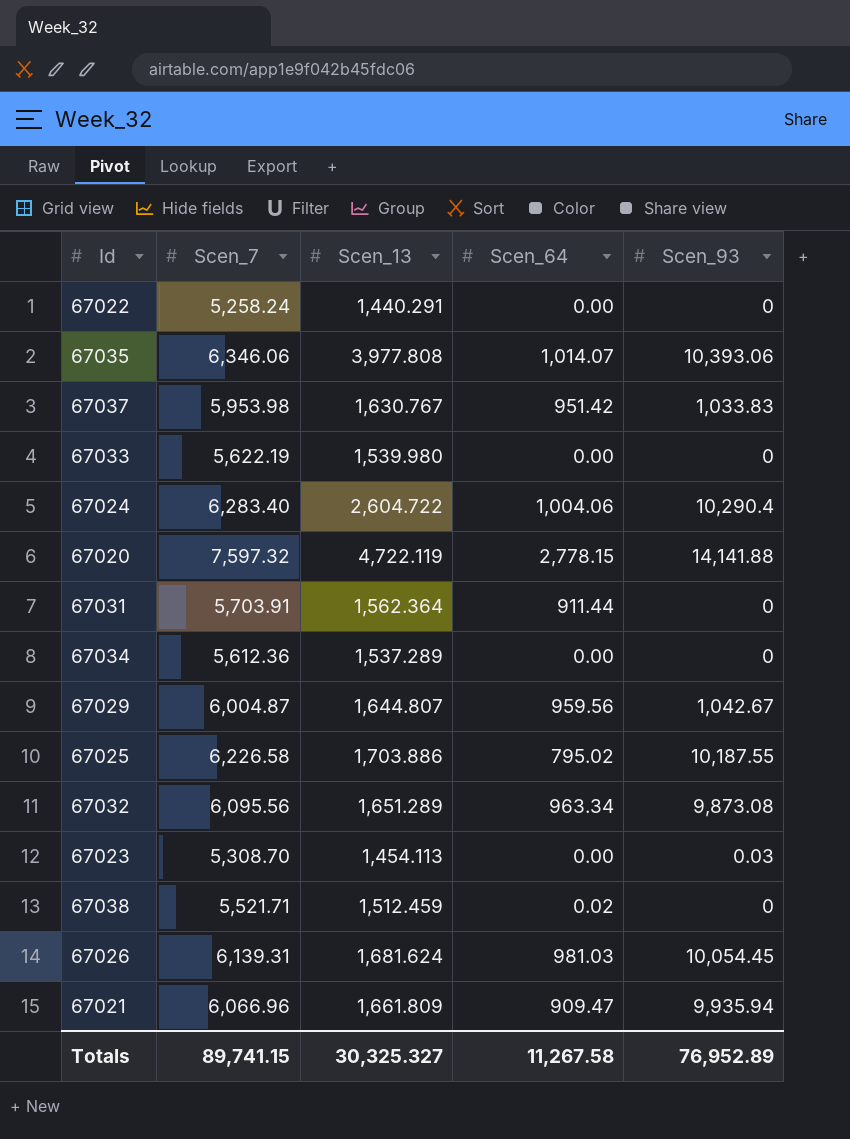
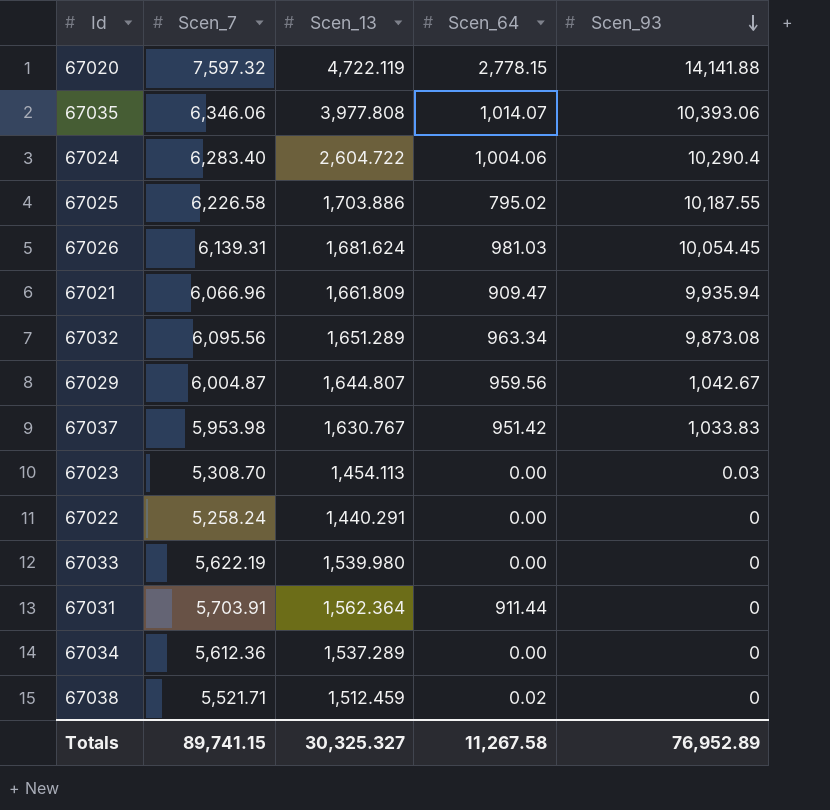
row order: none -> Scen_93 descending

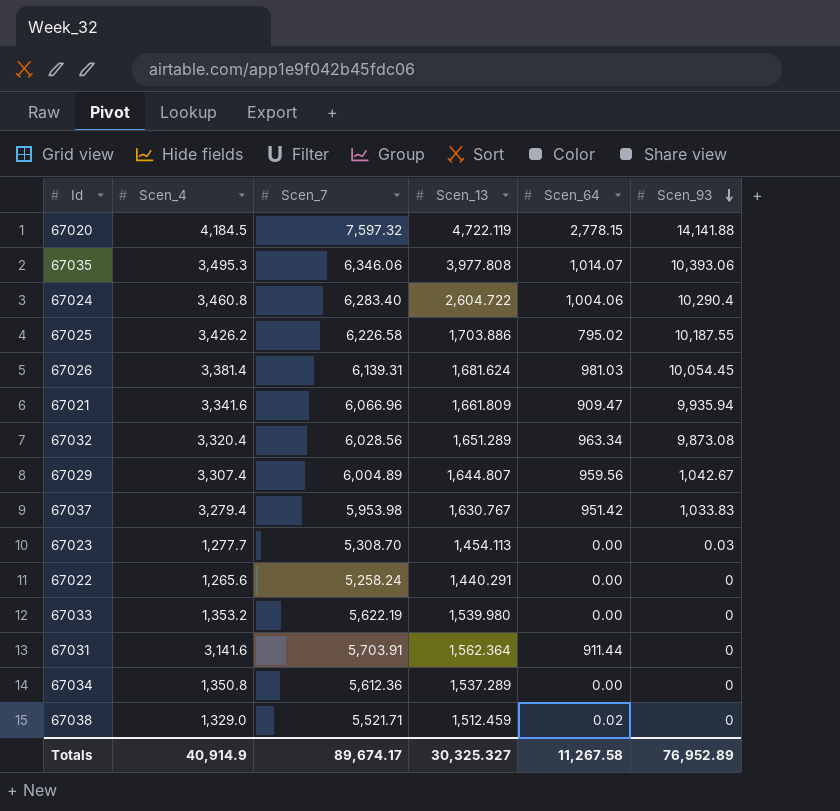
column Scen_4 | position: none -> 2
67032 | Scen_7: 6,095.56 -> 6,028.56
67029 | Scen_7: 6,004.87 -> 6,004.89
Totals | Scen_7: 89,741.15 -> 89,674.17

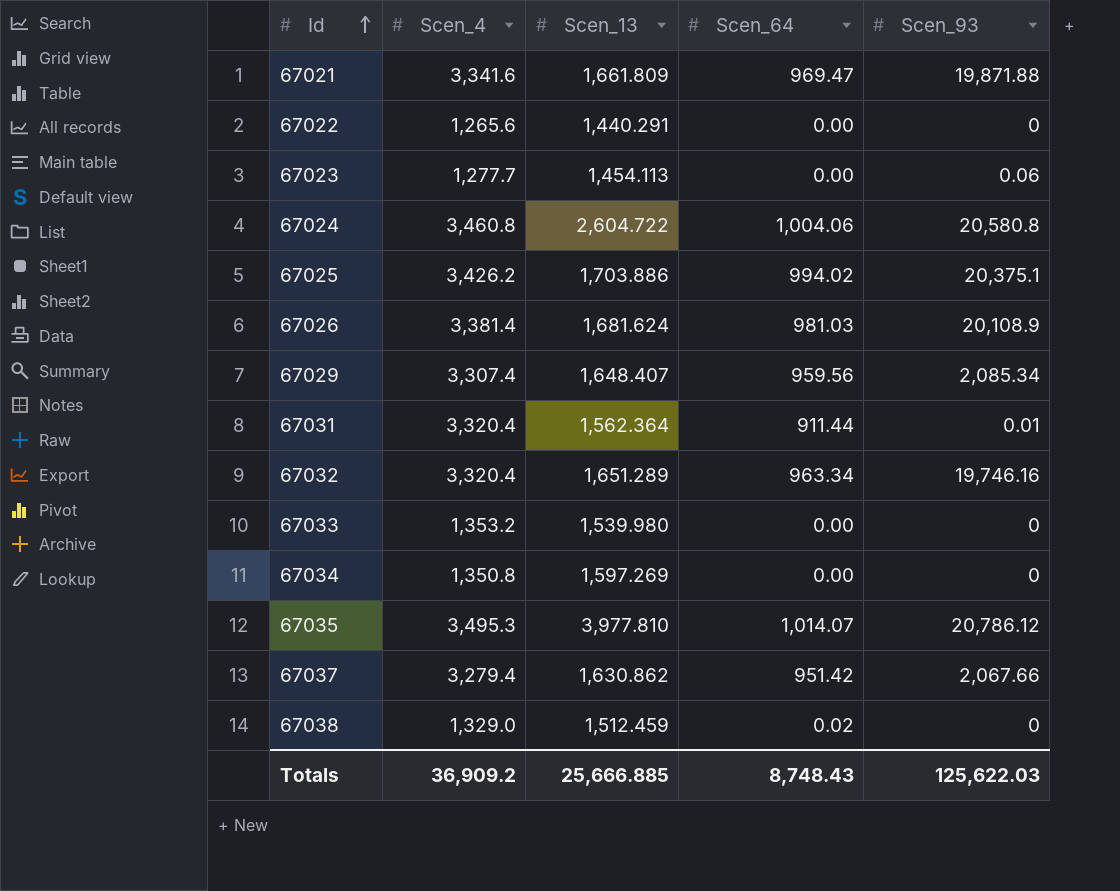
row order: Scen_93 descending -> Id ascending
column Scen_7 | position: 3 -> none
row 67020: 4,184.5 | 7,597.32 | 4,722.119 | 2,778.15 | 14,141.88 -> none
67021 | Scen_64: 909.47 -> 969.47
67021 | Scen_93: 9,935.94 -> 19,871.88
67023 | Scen_93: 0.03 -> 0.06
67024 | Scen_93: 10,290.4 -> 20,580.8
67025 | Scen_64: 795.02 -> 994.02
67025 | Scen_93: 10,187.55 -> 20,375.1
67026 | Scen_93: 10,054.45 -> 20,108.9
67029 | Scen_13: 1,644.807 -> 1,648.407
67029 | Scen_93: 1,042.67 -> 2,085.34
67031 | Scen_4: 3,141.6 -> 3,320.4
67031 | Scen_93: 0 -> 0.01
67032 | Scen_93: 9,873.08 -> 19,746.16
67034 | Scen_13: 1,537.289 -> 1,597.269
67035 | Scen_13: 3,977.808 -> 3,977.810
67035 | Scen_93: 10,393.06 -> 20,786.12
67037 | Scen_13: 1,630.767 -> 1,630.862
67037 | Scen_93: 1,033.83 -> 2,067.66
Totals | Scen_4: 40,914.9 -> 36,909.2
Totals | Scen_13: 30,325.327 -> 25,666.885
Totals | Scen_64: 11,267.58 -> 8,748.43
Totals | Scen_93: 76,952.89 -> 125,622.03

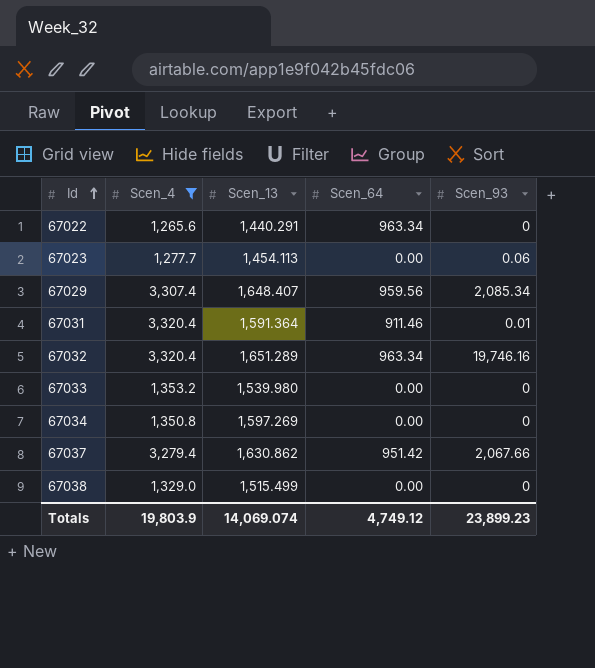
filter: none -> Scen_4 <= 3,320.4
67022 | Scen_64: 0.00 -> 963.34
67031 | Scen_13: 1,562.364 -> 1,591.364
67031 | Scen_64: 911.44 -> 911.46
67038 | Scen_13: 1,512.459 -> 1,515.499
67038 | Scen_64: 0.02 -> 0.00
Totals | Scen_4: 36,909.2 -> 19,803.9
Totals | Scen_13: 25,666.885 -> 14,069.074
Totals | Scen_64: 8,748.43 -> 4,749.12
Totals | Scen_93: 125,622.03 -> 23,899.23

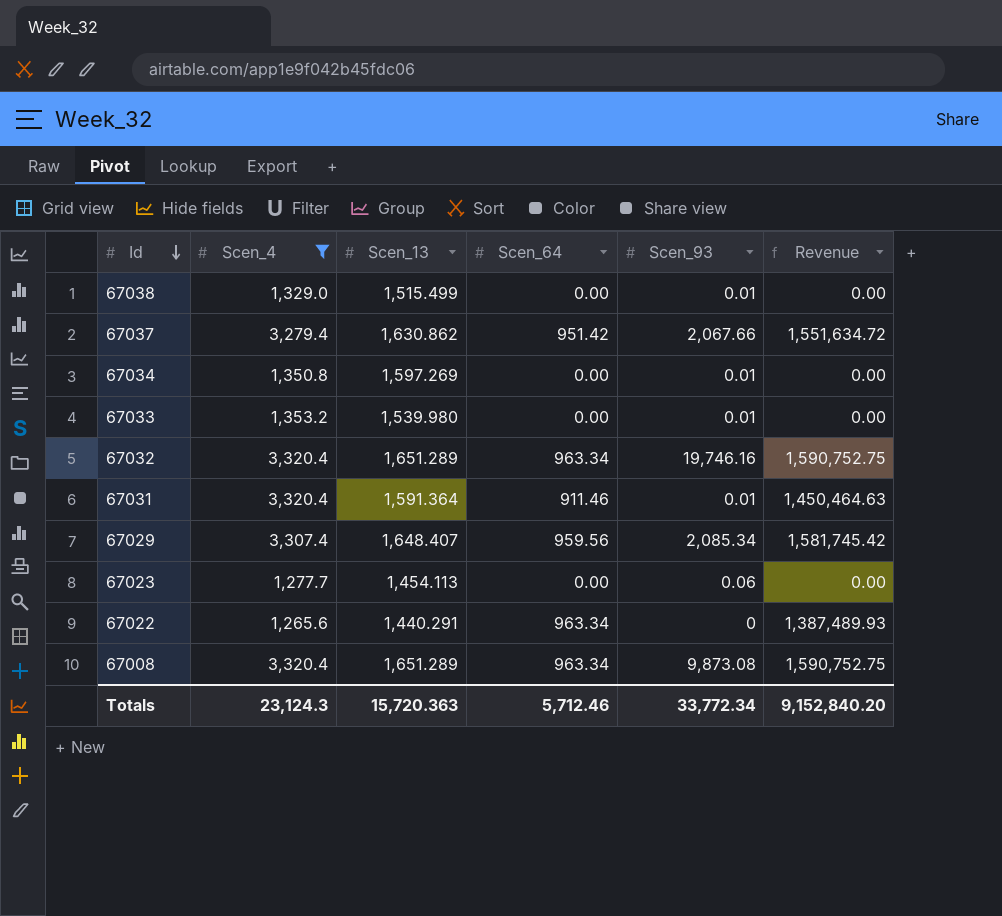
row order: Id ascending -> Id descending
column Revenue | formula: none -> [Scen_13] * [Scen_64]
67038 | Scen_93: 0 -> 0.01
67034 | Scen_93: 0 -> 0.01
67033 | Scen_93: 0 -> 0.01
row 67008: none -> 3,320.4 | 1,651.289 | 963.34 | 9,873.08 | 1,590,752.75
Totals | Scen_4: 19,803.9 -> 23,124.3
Totals | Scen_13: 14,069.074 -> 15,720.363
Totals | Scen_64: 4,749.12 -> 5,712.46
Totals | Scen_93: 23,899.23 -> 33,772.34

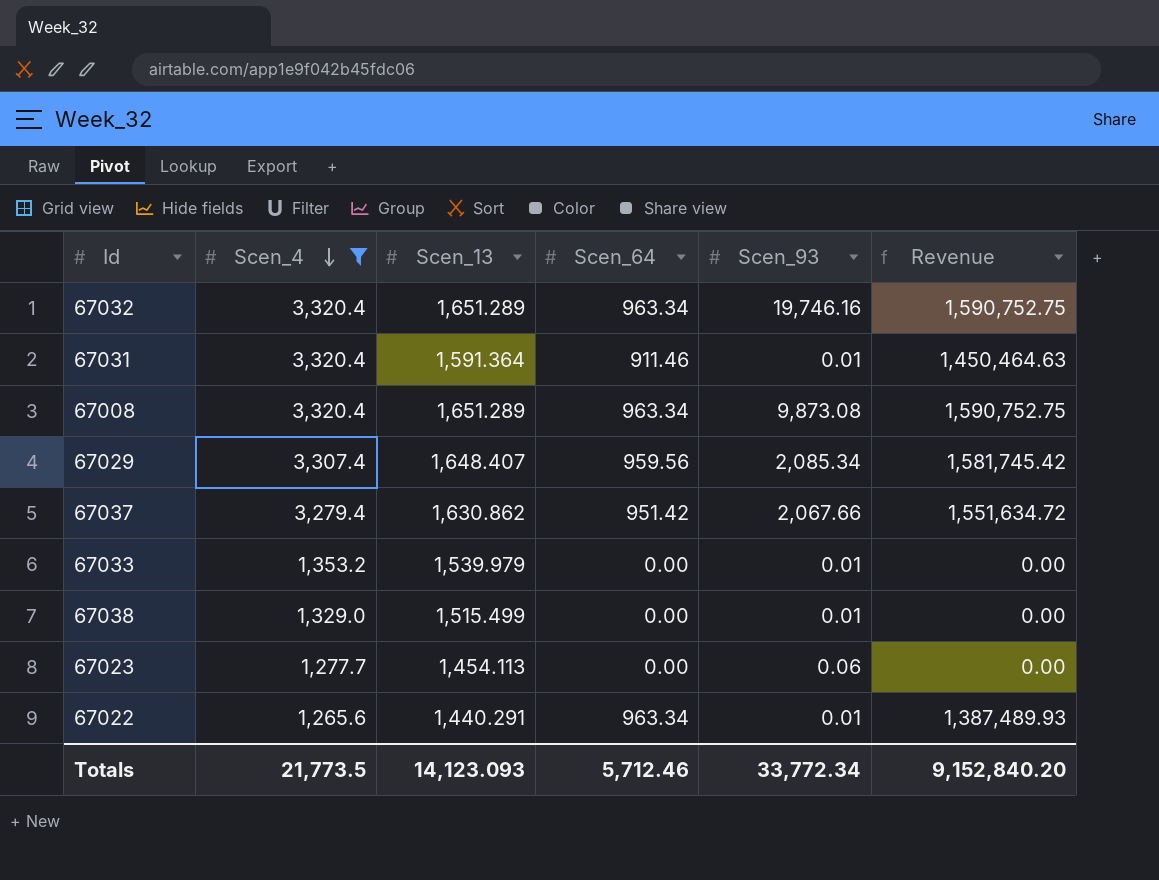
row order: Id descending -> Scen_4 descending
row 67034: 1,350.8 | 1,597.269 | 0.00 | 0.01 | 0.00 -> none
67033 | Scen_13: 1,539.980 -> 1,539.979
67022 | Scen_93: 0 -> 0.01
Totals | Scen_4: 23,124.3 -> 21,773.5
Totals | Scen_13: 15,720.363 -> 14,123.093

